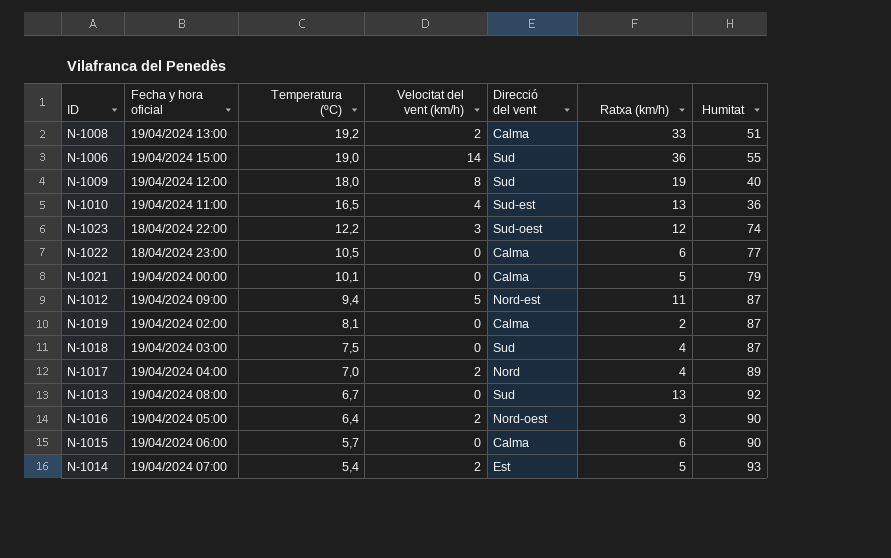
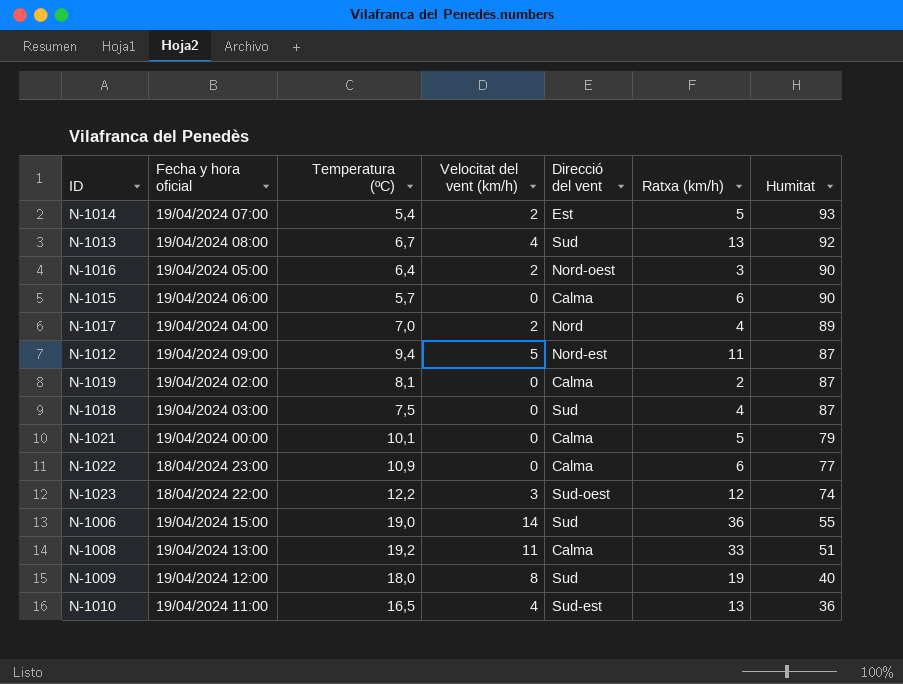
row order: Temperatura (ºC) descending -> Humitat descending
N-1013 | Velocitat del vent (km/h): 0 -> 4
N-1022 | Temperatura (ºC): 10,5 -> 10,9
N-1008 | Velocitat del vent (km/h): 2 -> 11

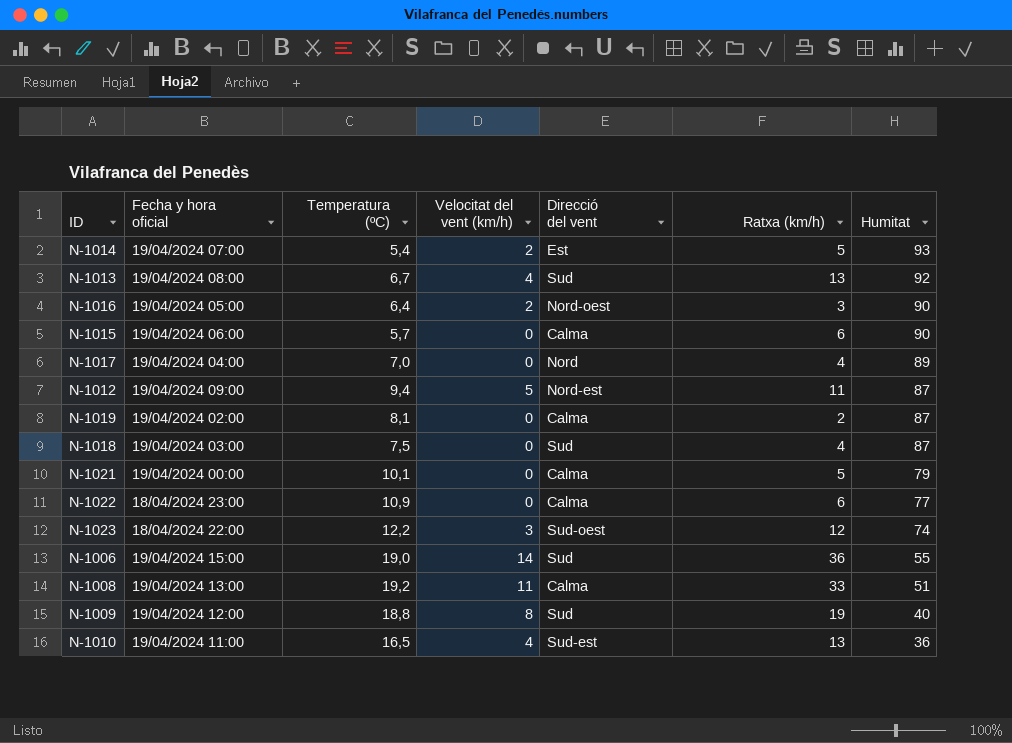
N-1017 | Velocitat del vent (km/h): 2 -> 0
N-1009 | Temperatura (ºC): 18,0 -> 18,8

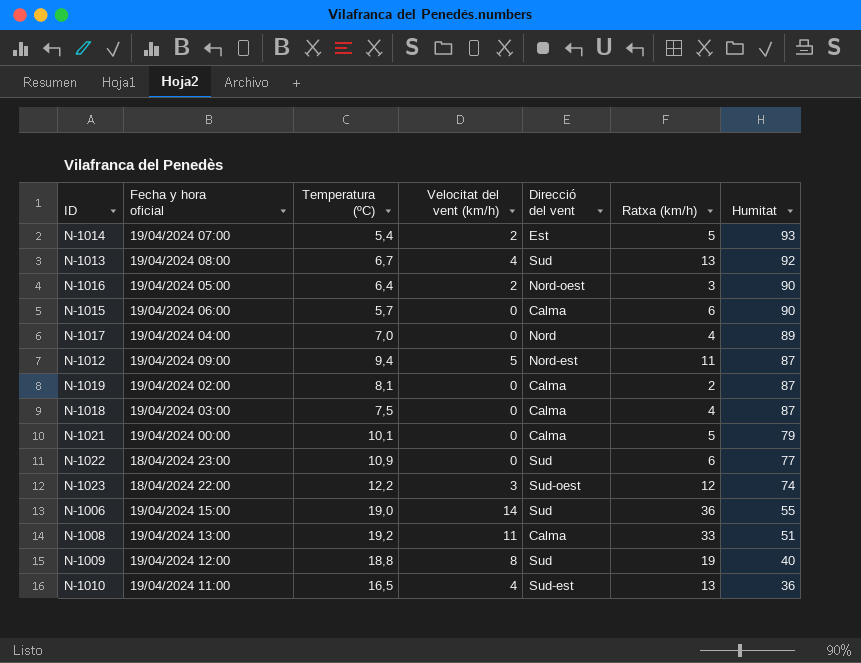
N-1018 | Direcció del vent: Sud -> Calma
N-1022 | Direcció del vent: Calma -> Sud

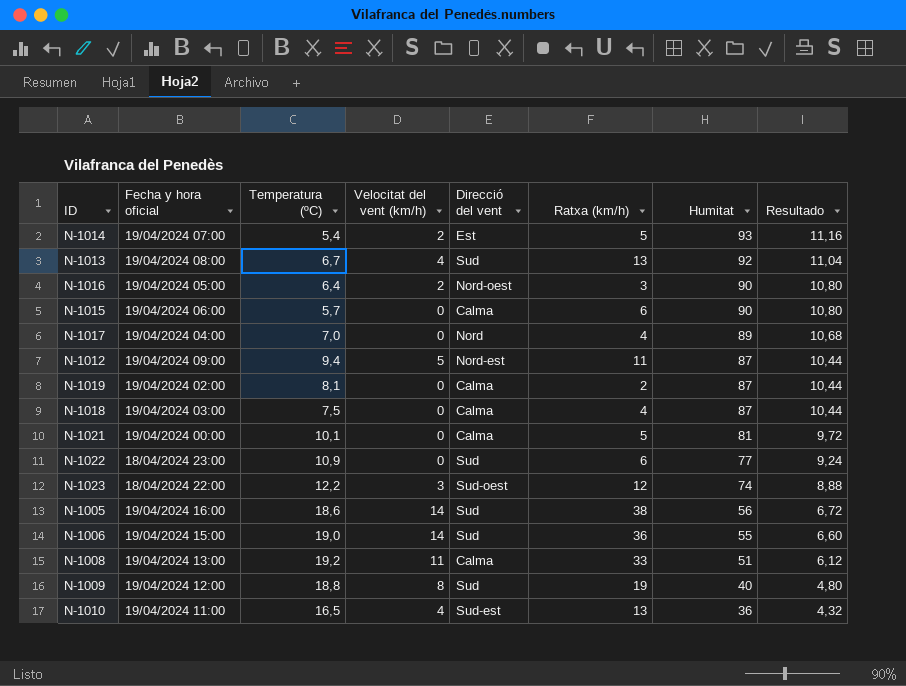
column Resultado | formula: none -> [Humitat] * 0,12
N-1021 | Humitat: 79 -> 81
row N-1005: none -> 19/04/2024 16:00 | 18,6 | 14 | Sud | 38 | 56 | 6,72

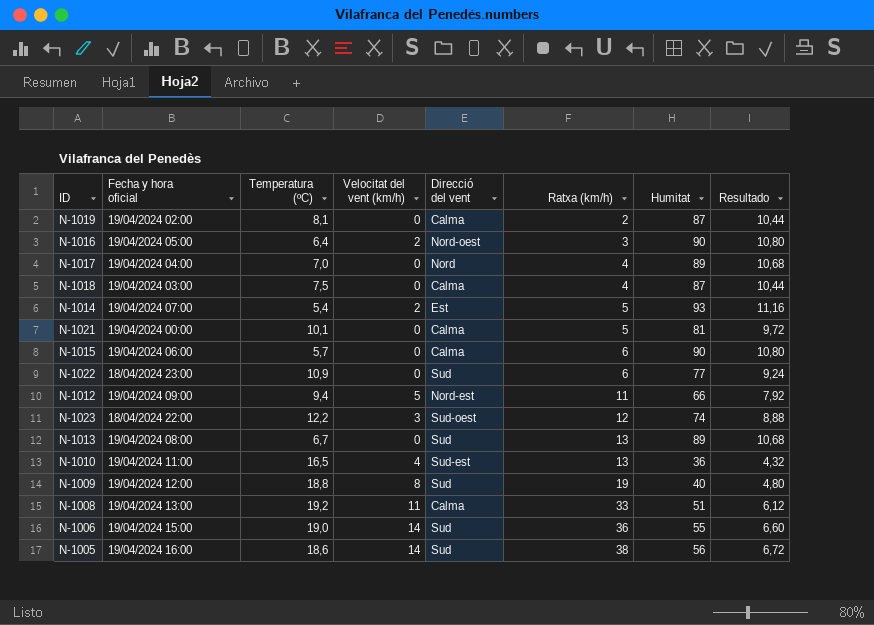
row order: Humitat descending -> Ratxa (km/h) ascending
N-1012 | Humitat: 87 -> 66
N-1012 | Resultado: 10,44 -> 7,92
N-1013 | Velocitat del vent (km/h): 4 -> 0
N-1013 | Humitat: 92 -> 89
N-1013 | Resultado: 11,04 -> 10,68

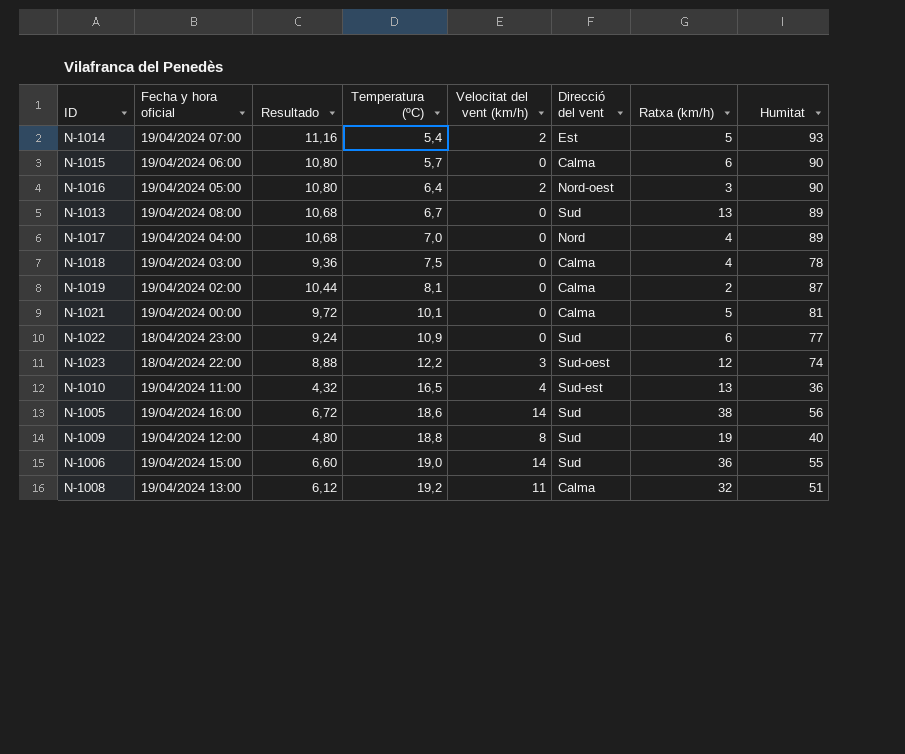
row order: Ratxa (km/h) ascending -> Temperatura (ºC) ascending
column Resultado | position: 8 -> 3
row N-1012: 19/04/2024 09:00 | 9,4 | 5 | Nord-est | 11 | 66 | 7,92 -> none
N-1018 | Resultado: 10,44 -> 9,36
N-1018 | Humitat: 87 -> 78
N-1008 | Ratxa (km/h): 33 -> 32

